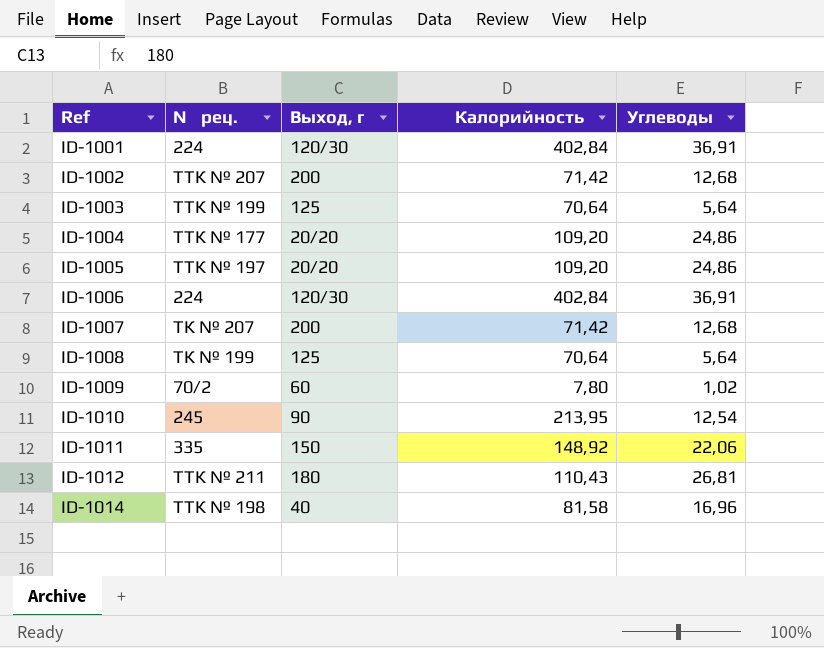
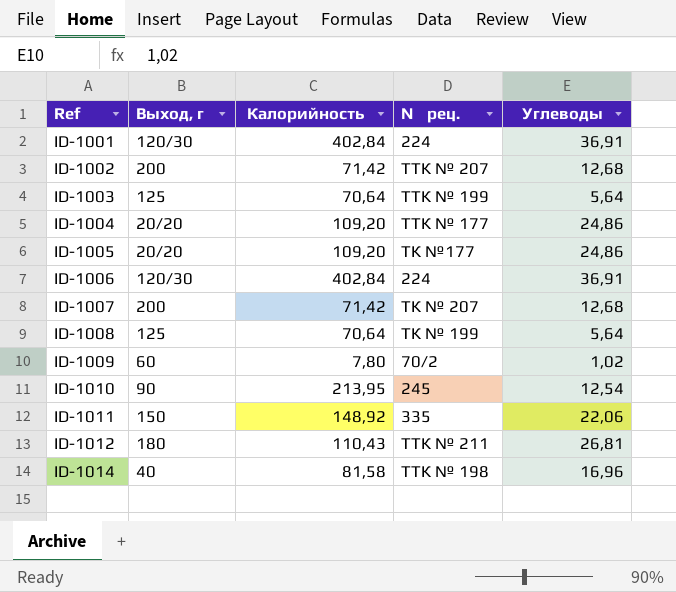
column № рец. | position: 2 -> 4
ID-1005 | № рец.: ТТК № 197 -> ТК №177

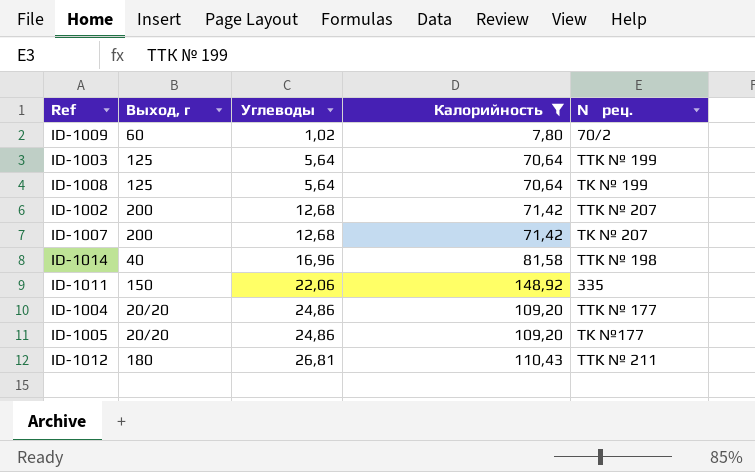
filter: none -> Калорийность <= 148,92
row order: Ref ascending -> Углеводы ascending
column Углеводы | position: 5 -> 3

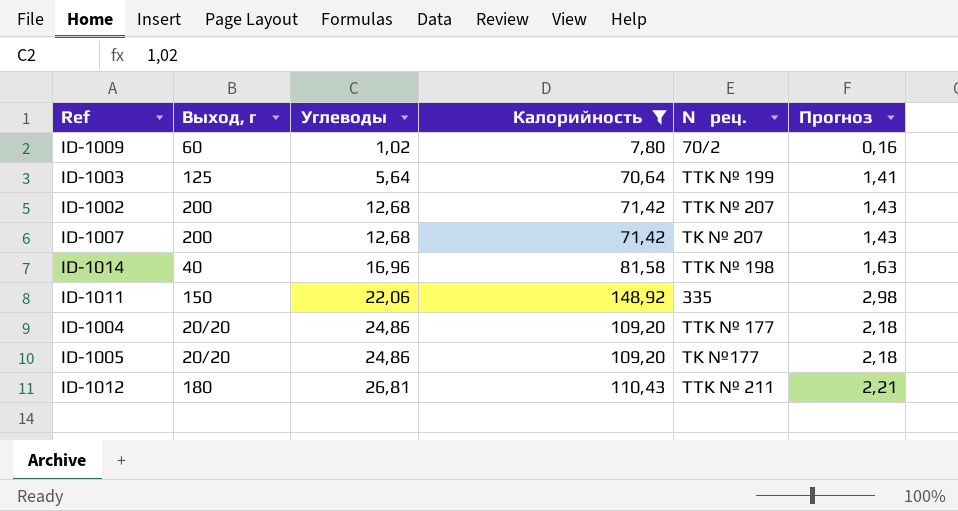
column Прогноз | formula: none -> [Калорийность] * 0,02
row ID-1008: 125 | 5,64 | 70,64 | ТК № 199 -> none

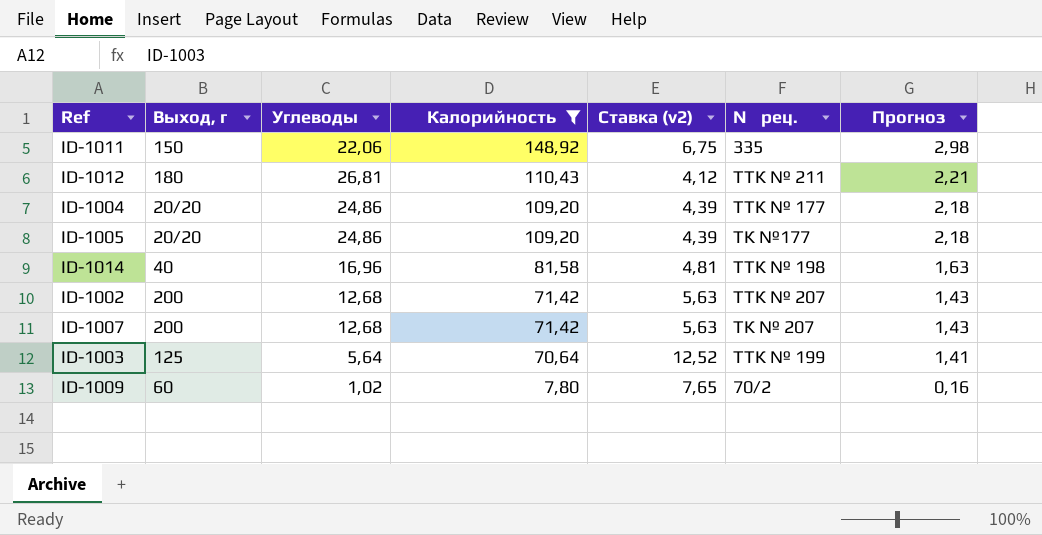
row order: Углеводы ascending -> Калорийность descending
column Ставка (v2) | formula: none -> [Калорийность] / [Углеводы]

